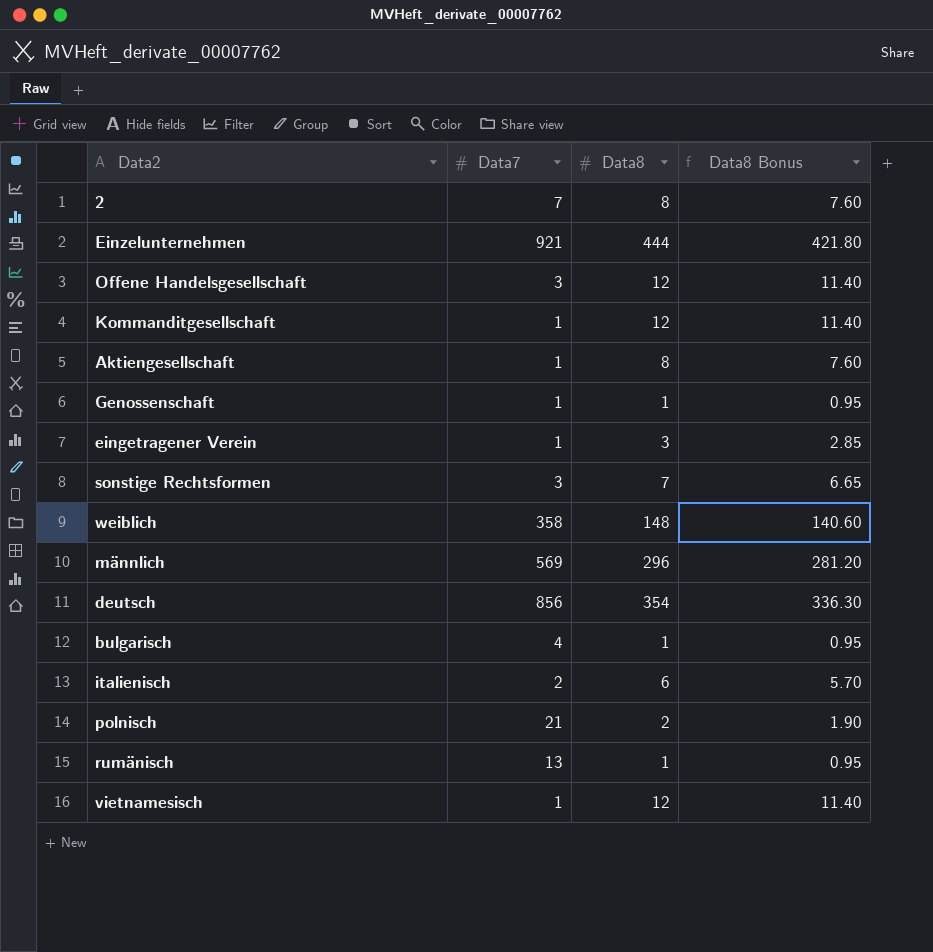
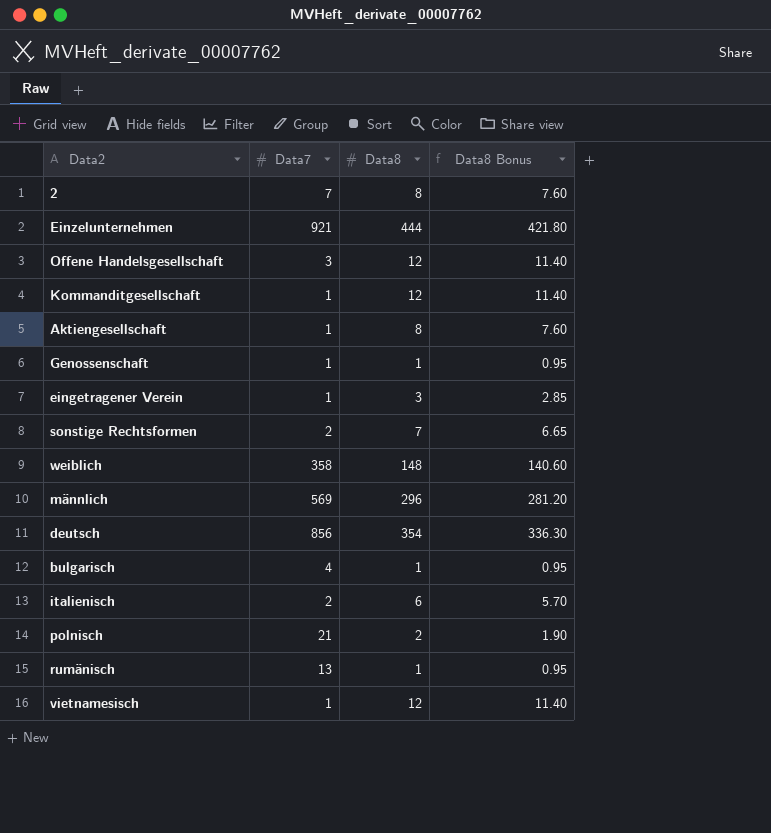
sonstige Rechtsformen | Data7: 3 -> 2

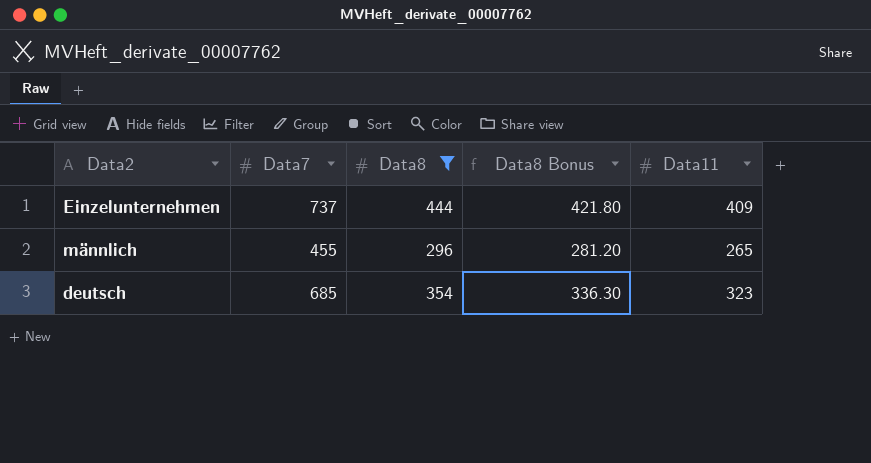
filter: none -> Data8 >= 296
column Data11 | position: none -> 5
Einzelunternehmen | Data7: 921 -> 737
männlich | Data7: 569 -> 455
deutsch | Data7: 856 -> 685

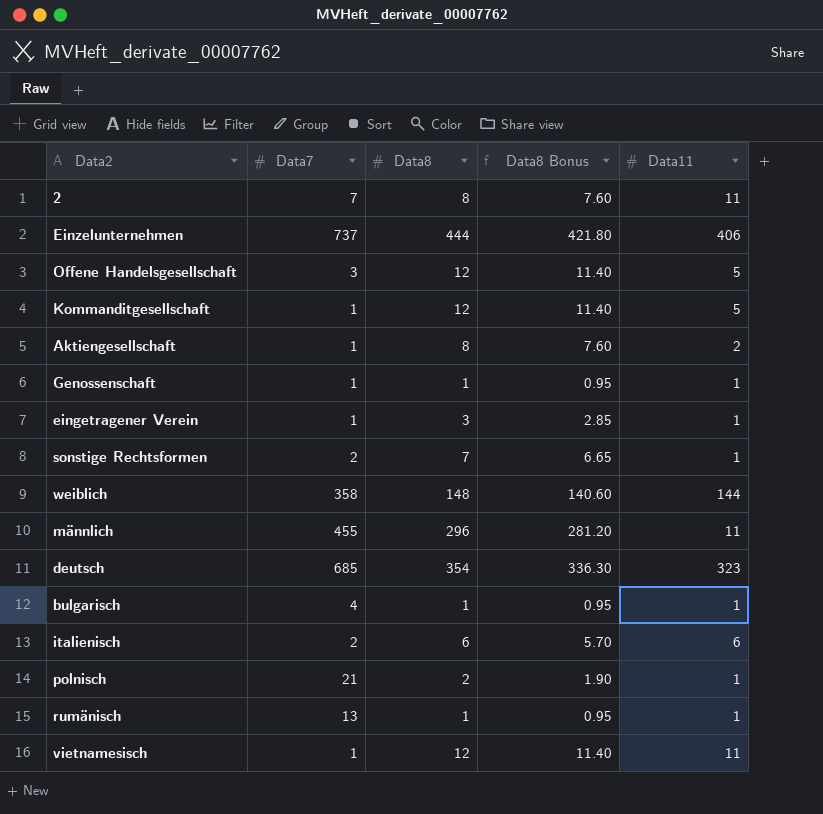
filter: Data8 >= 296 -> none
Einzelunternehmen | Data11: 409 -> 406
männlich | Data11: 265 -> 11

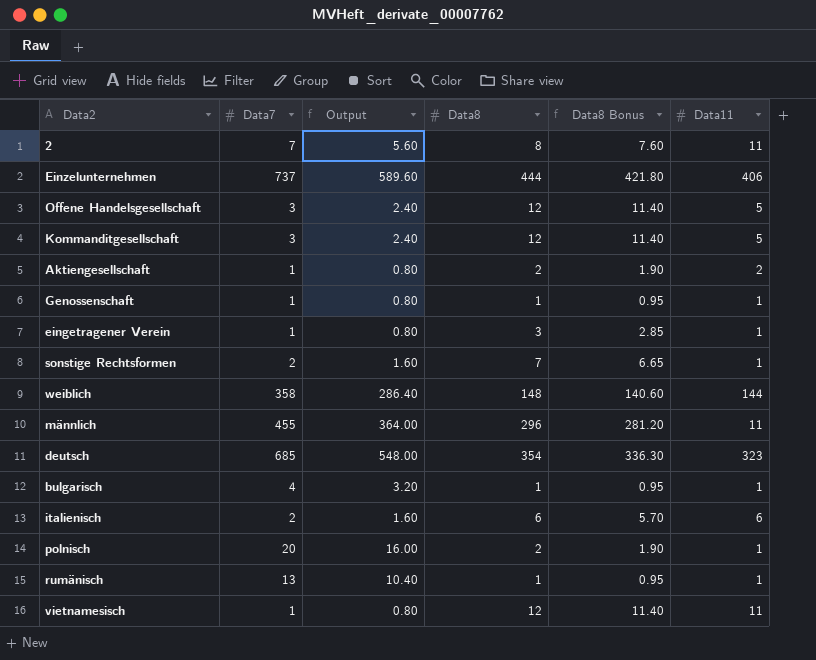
column Output | formula: none -> [Data7] * 0.8
Kommanditgesellschaft | Data7: 1 -> 3
Aktiengesellschaft | Data8: 8 -> 2
Aktiengesellschaft | Data8 Bonus: 7.60 -> 1.90
polnisch | Data7: 21 -> 20

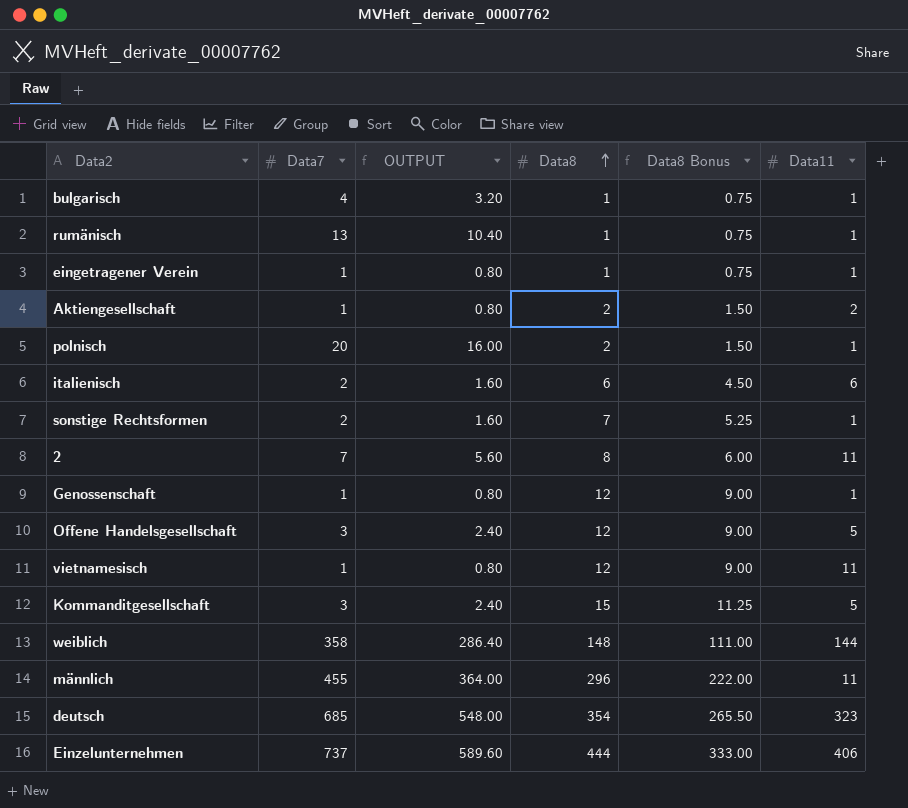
row order: none -> Data8 ascending
column name: Output -> OUTPUT
column Data8 Bonus | formula: [Data8] * 0.95 -> [Data8] * 0.75
eingetragener Verein | Data8: 3 -> 1
Genossenschaft | Data8: 1 -> 12
Kommanditgesellschaft | Data8: 12 -> 15

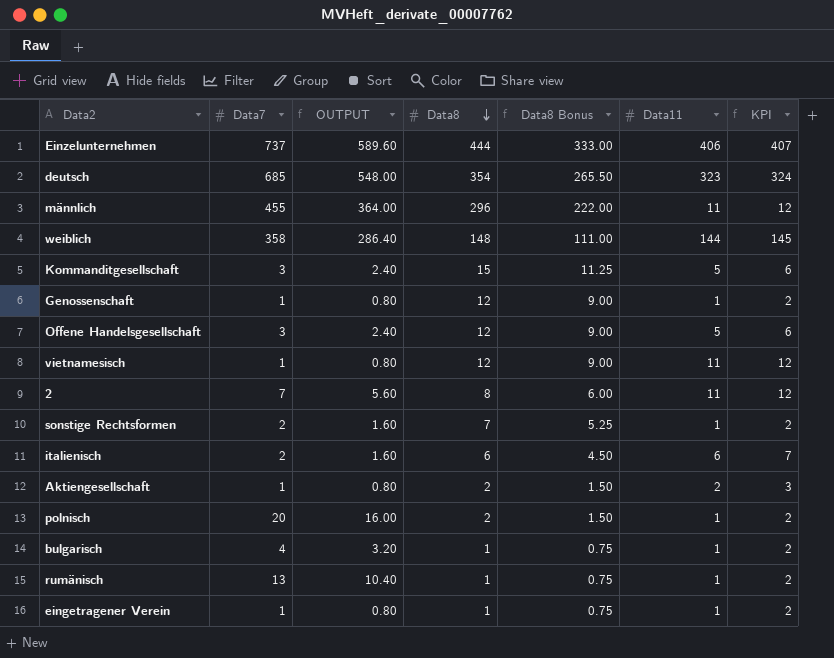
row order: Data8 ascending -> Data8 descending
column KPI | formula: none -> [Data11] + 1

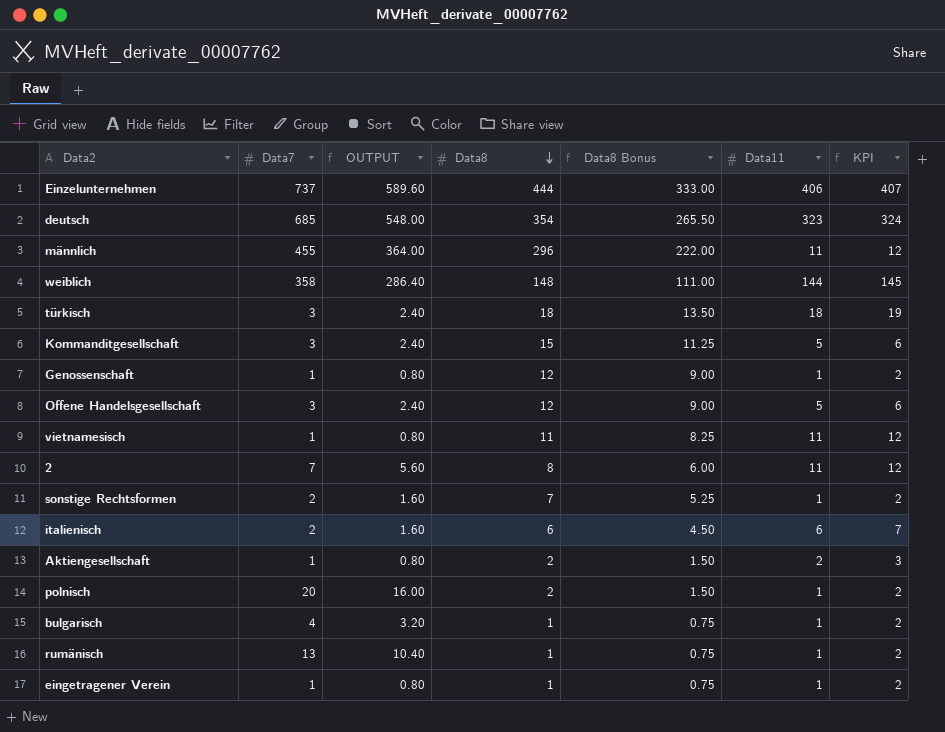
row türkisch: none -> 3 | 2.40 | 18 | 13.50 | 18 | 19
vietnamesisch | Data8: 12 -> 11
vietnamesisch | Data8 Bonus: 9.00 -> 8.25

